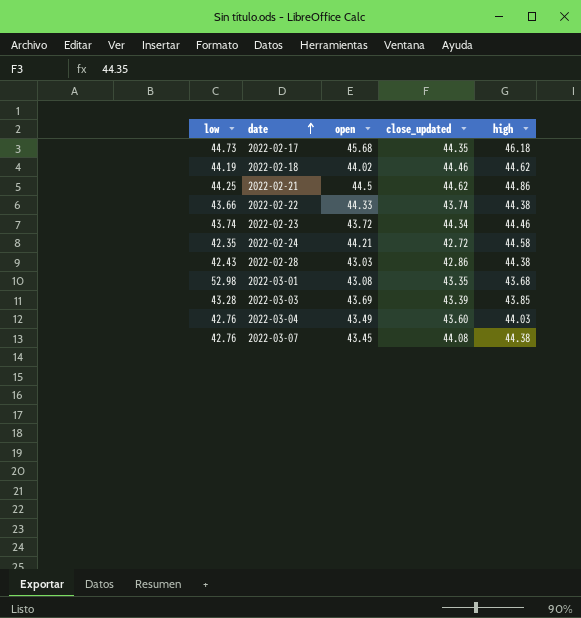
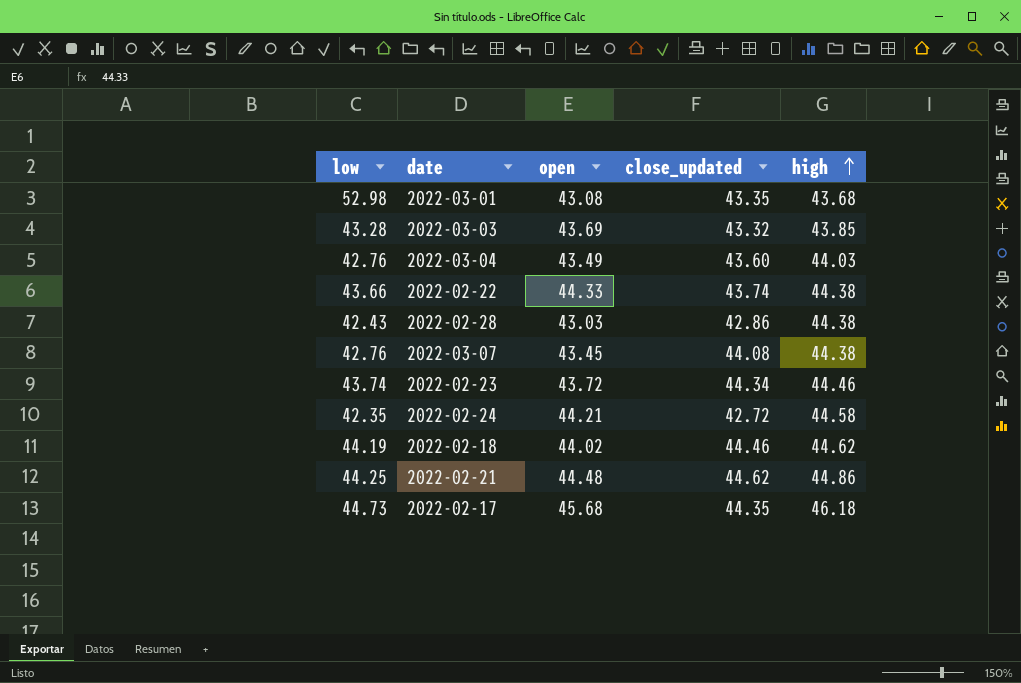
row order: date ascending -> high ascending
2022-03-03 | close_updated: 43.39 -> 43.32
2022-02-21 | open: 44.5 -> 44.48

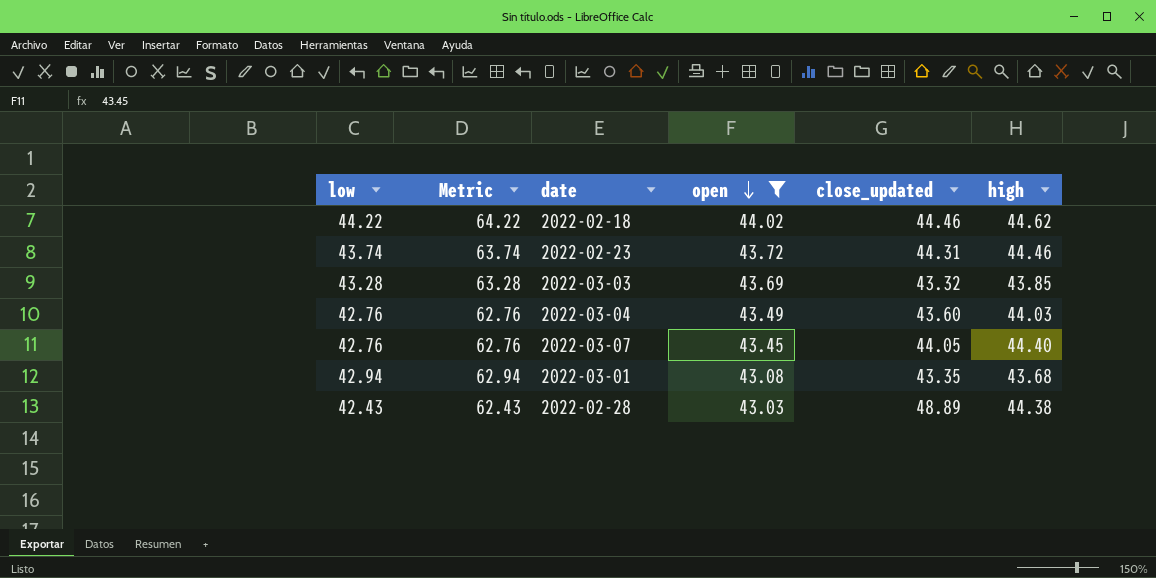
filter: none -> open <= 44.02
row order: high ascending -> open descending
column Metric | formula: none -> [low] + 20
2022-02-18 | low: 44.19 -> 44.22
2022-02-23 | close_updated: 44.34 -> 44.31
2022-03-07 | close_updated: 44.08 -> 44.05
2022-03-07 | high: 44.38 -> 44.40
2022-03-01 | low: 52.98 -> 42.94
2022-02-28 | close_updated: 42.86 -> 48.89

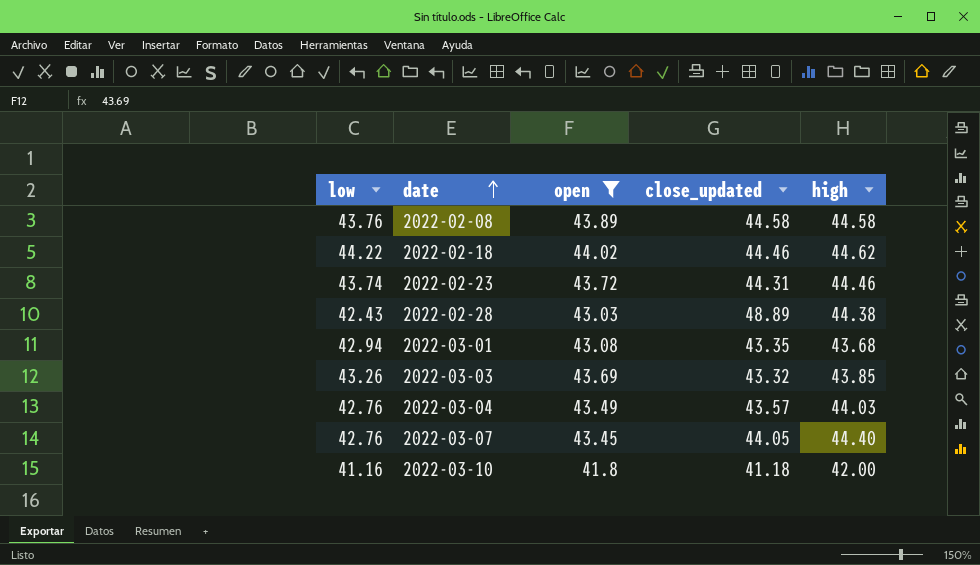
row order: open descending -> date ascending
column Metric | formula: [low] + 20 -> none
row 2022-02-08: none -> 43.76 | 43.89 | 44.58 | 44.58
2022-03-03 | low: 43.28 -> 43.26
2022-03-04 | close_updated: 43.60 -> 43.57
row 2022-03-10: none -> 41.16 | 41.8 | 41.18 | 42.00

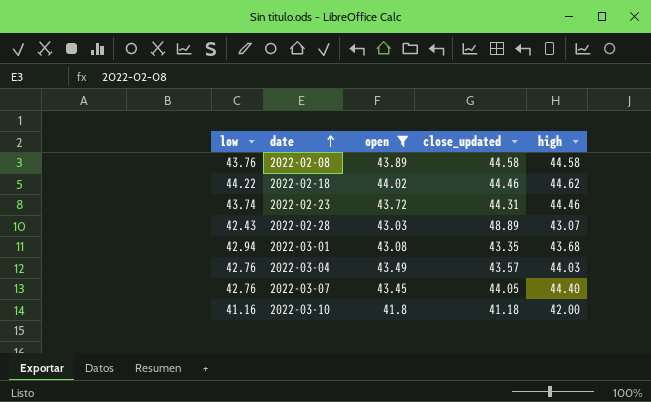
row 2022-03-03: 43.26 | 43.69 | 43.32 | 43.85 -> none
2022-02-28 | high: 44.38 -> 43.07

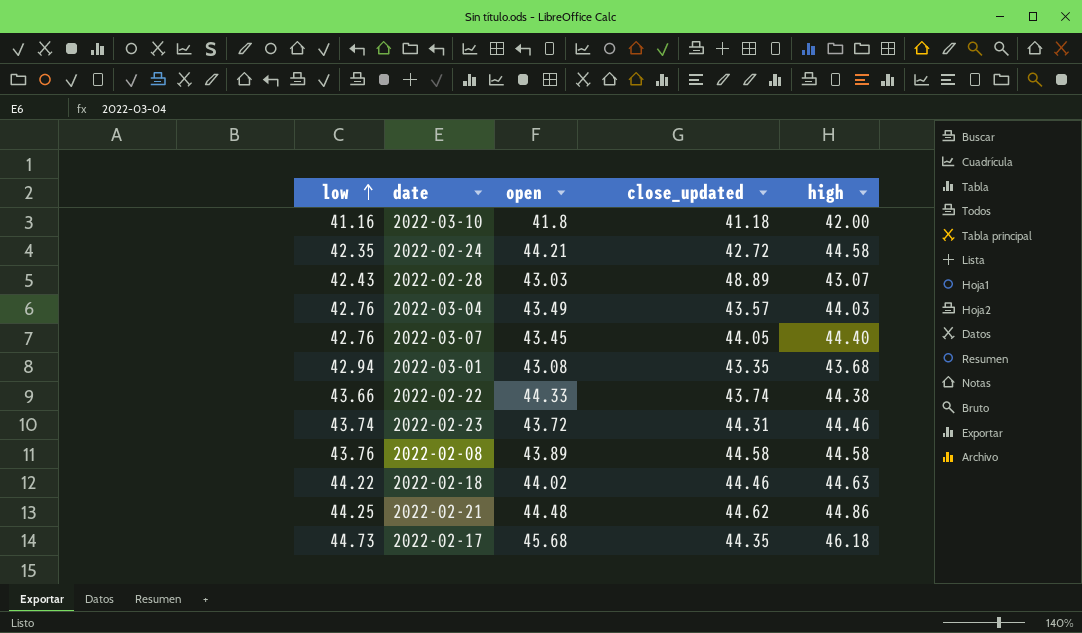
filter: open <= 44.02 -> none
row order: date ascending -> low ascending
2022-02-18 | high: 44.62 -> 44.63

